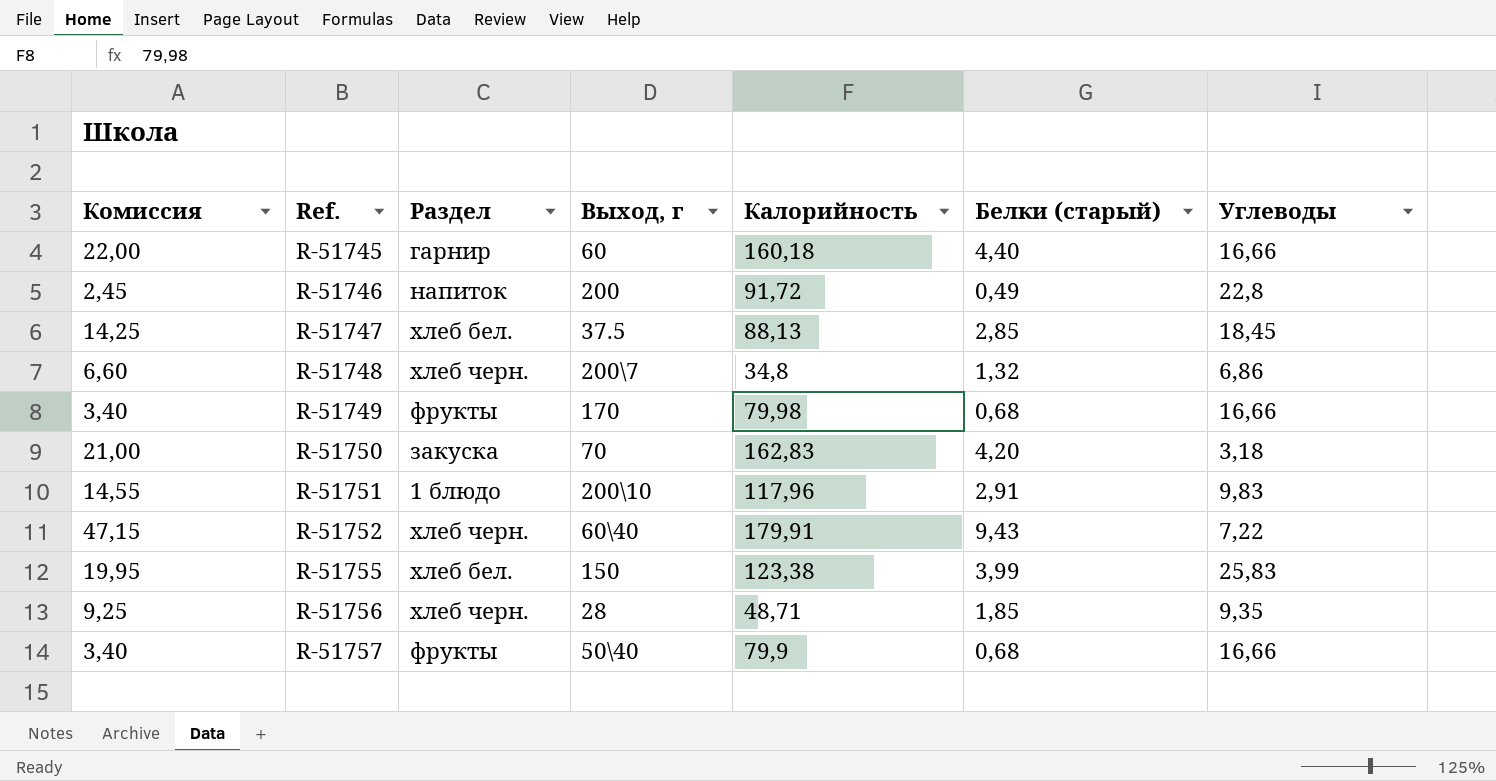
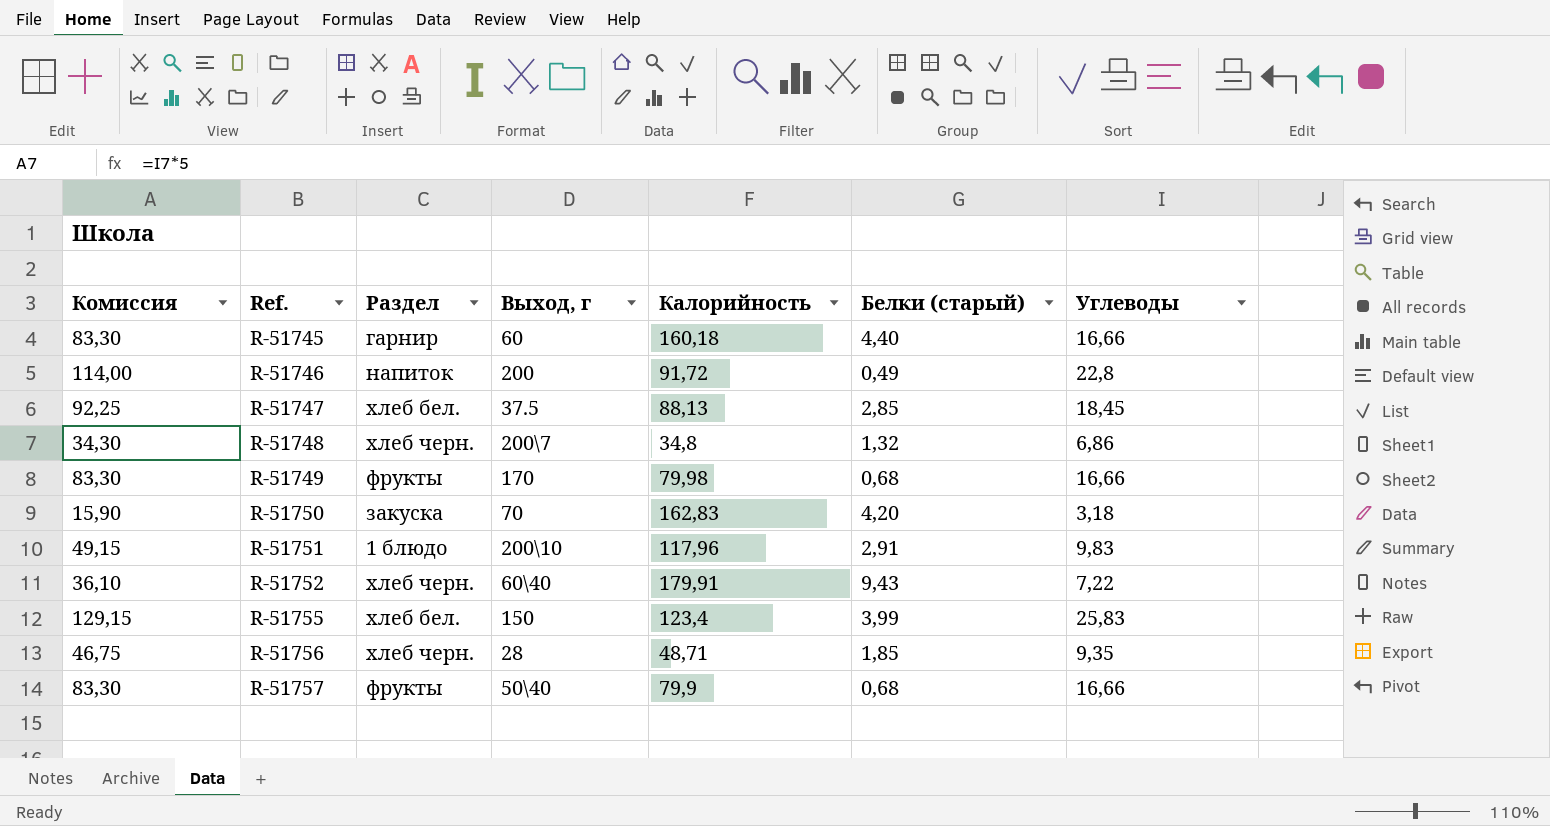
column Комиссия | formula: [Белки (старый)] * 5 -> [Углеводы] * 5
R-51755 | Калорийность: 123,38 -> 123,4

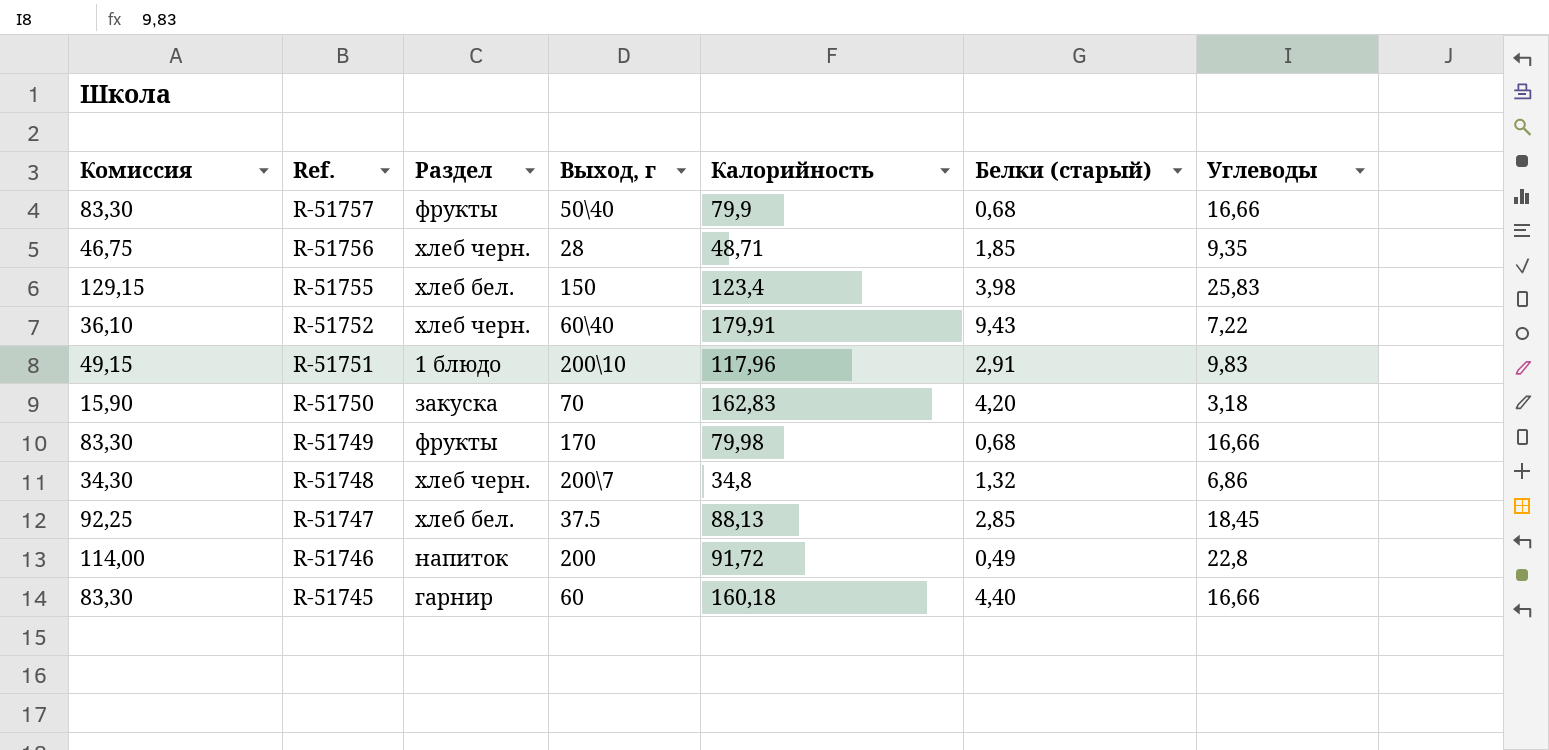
row order: Ref. ascending -> Ref. descending
R-51755 | Белки (старый): 3,99 -> 3,98

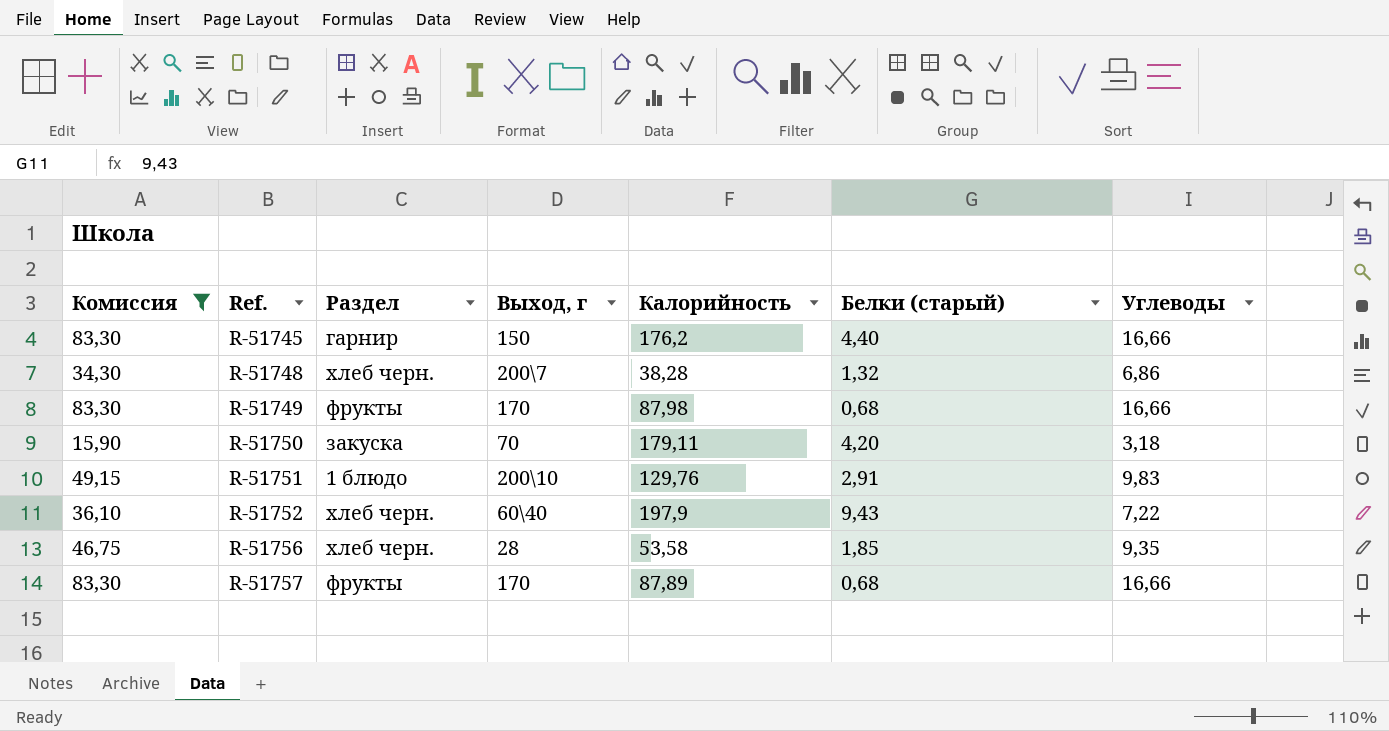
filter: none -> Комиссия <= 83,30
row order: Ref. descending -> Ref. ascending
R-51745 | Выход, г: 60 -> 150
R-51745 | Калорийность: 160,18 -> 176,2
R-51748 | Калорийность: 34,8 -> 38,28
R-51749 | Калорийность: 79,98 -> 87,98
R-51750 | Калорийность: 162,83 -> 179,11
R-51751 | Калорийность: 117,96 -> 129,76
R-51752 | Калорийность: 179,91 -> 197,9
R-51756 | Калорийность: 48,71 -> 53,58
R-51757 | Выход, г: 50\40 -> 170
R-51757 | Калорийность: 79,9 -> 87,89

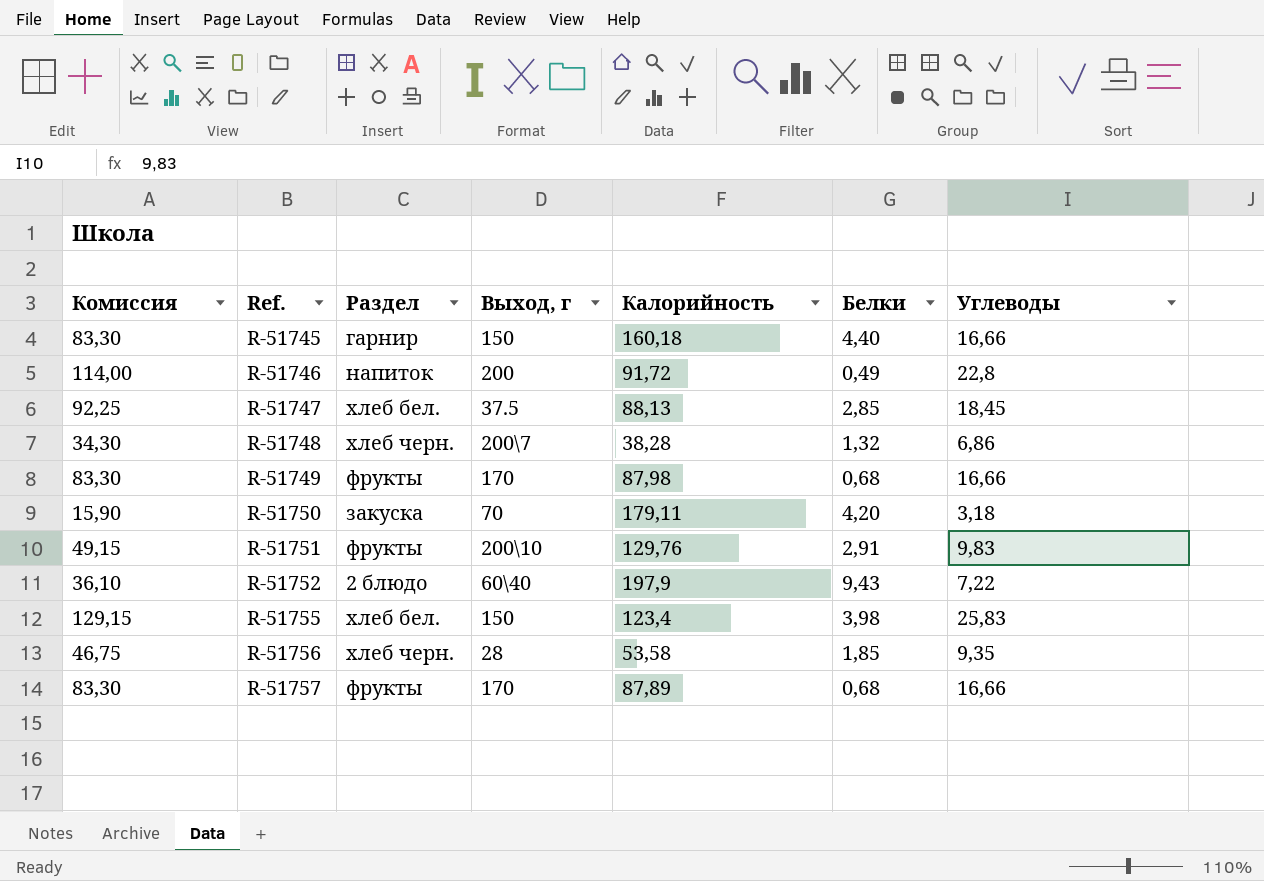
filter: Комиссия <= 83,30 -> none
column name: Белки (старый) -> Белки
R-51745 | Калорийность: 176,2 -> 160,18
R-51751 | Раздел: 1 блюдо -> фрукты
R-51752 | Раздел: хлеб черн. -> 2 блюдо

